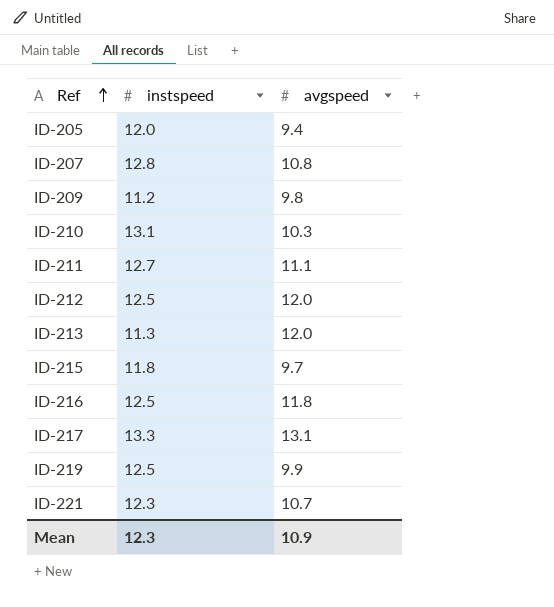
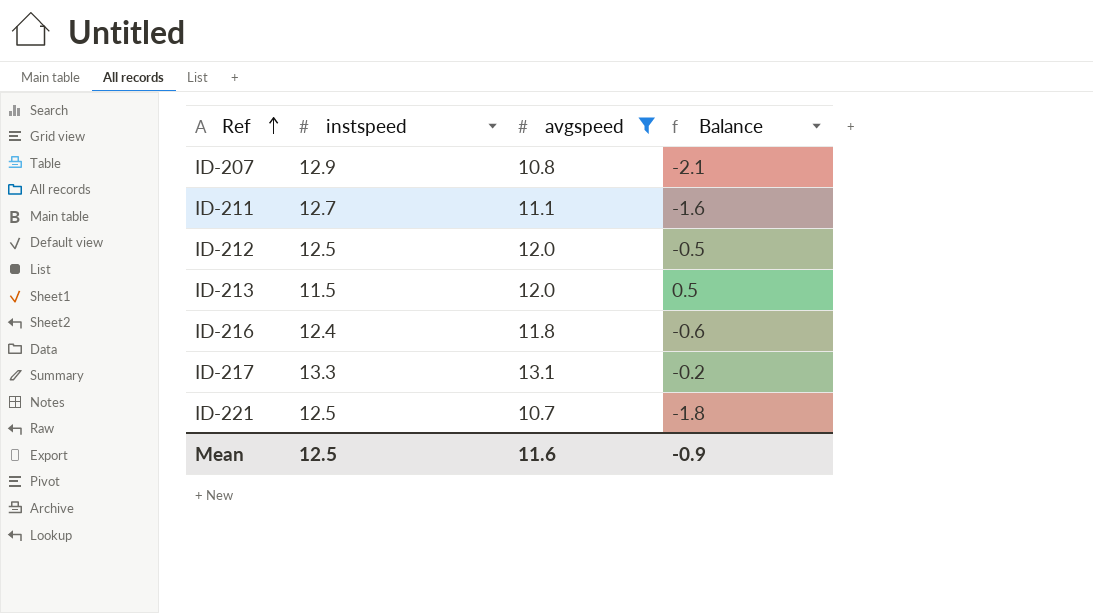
filter: none -> avgspeed >= 10.7
column Balance | formula: none -> [avgspeed] - [instspeed]
ID-207 | instspeed: 12.8 -> 12.9
ID-213 | instspeed: 11.3 -> 11.5
ID-216 | instspeed: 12.5 -> 12.4
ID-221 | instspeed: 12.3 -> 12.5
Mean | instspeed: 12.3 -> 12.5
Mean | avgspeed: 10.9 -> 11.6

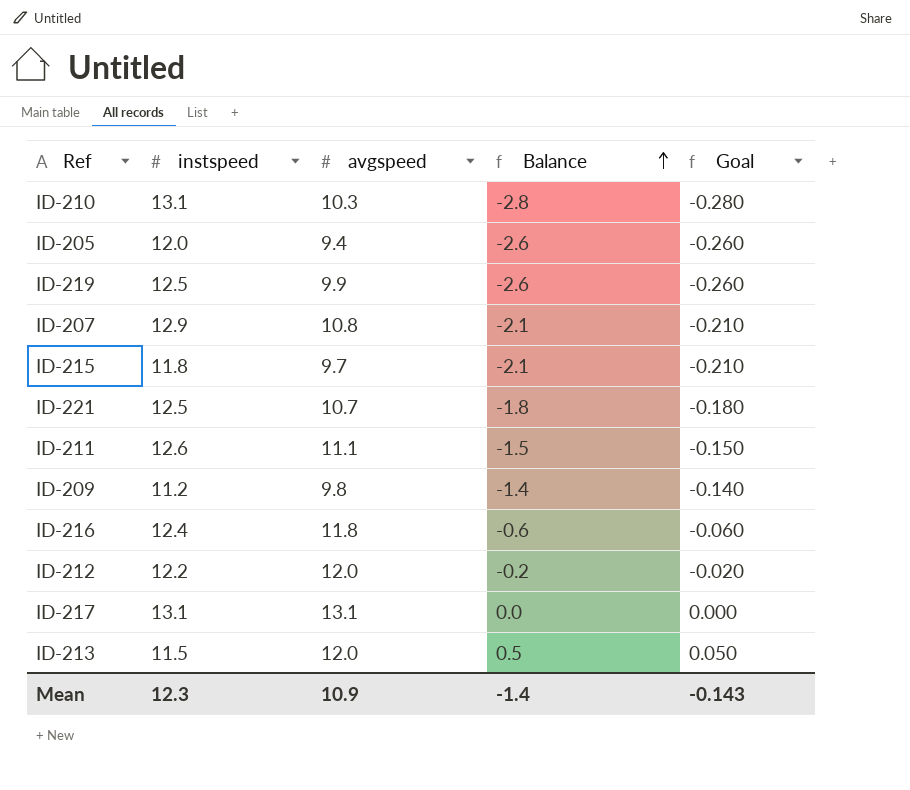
filter: avgspeed >= 10.7 -> none
row order: Ref ascending -> Balance ascending
column Goal | formula: none -> [Balance] * 0.1
ID-211 | instspeed: 12.7 -> 12.6
ID-211 | Balance: -1.6 -> -1.5
ID-212 | instspeed: 12.5 -> 12.2
ID-212 | Balance: -0.5 -> -0.2
ID-217 | instspeed: 13.3 -> 13.1
ID-217 | Balance: -0.2 -> 0.0
Mean | instspeed: 12.5 -> 12.3
Mean | avgspeed: 11.6 -> 10.9
Mean | Balance: -0.9 -> -1.4

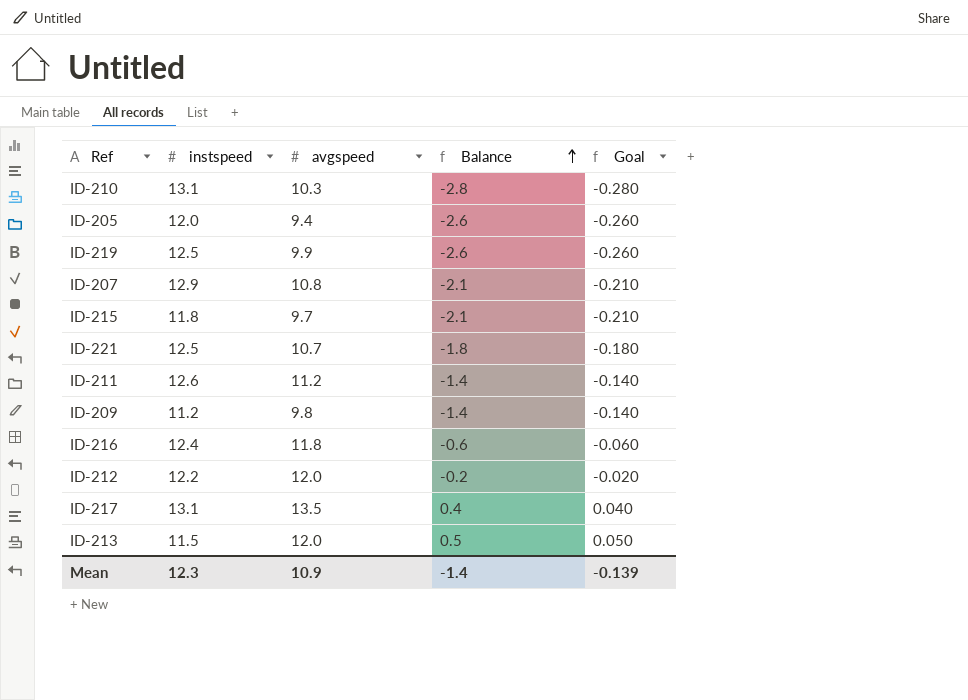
ID-211 | avgspeed: 11.1 -> 11.2
ID-211 | Balance: -1.5 -> -1.4
ID-211 | Goal: -0.150 -> -0.140
ID-217 | avgspeed: 13.1 -> 13.5
ID-217 | Balance: 0.0 -> 0.4
ID-217 | Goal: 0.000 -> 0.040
Mean | Goal: -0.143 -> -0.139

